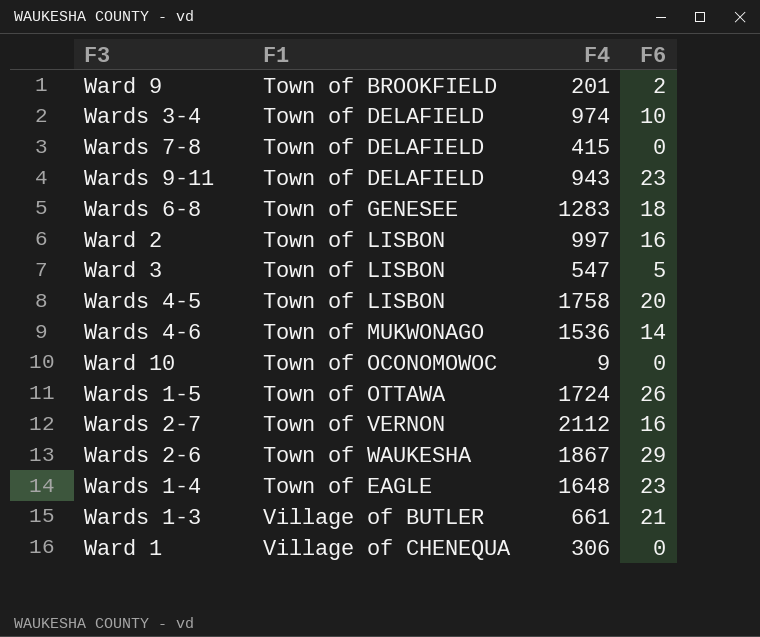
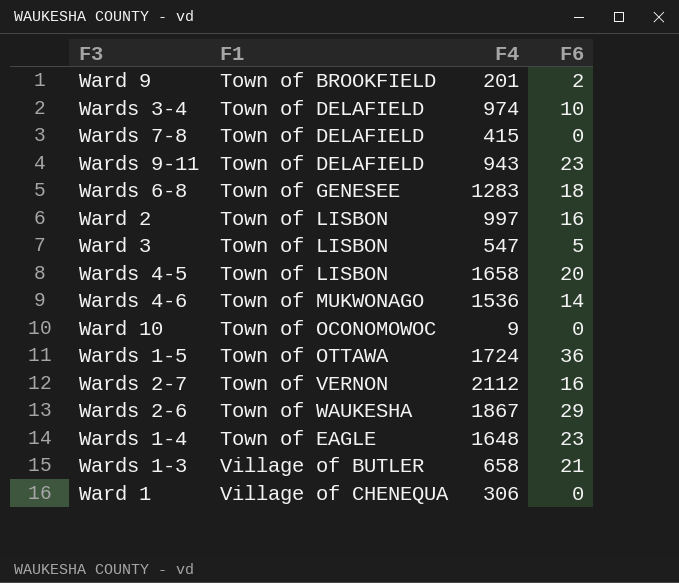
Wards 4-5 | F4: 1758 -> 1658
Wards 1-5 | F6: 26 -> 36
Wards 1-3 | F4: 661 -> 658

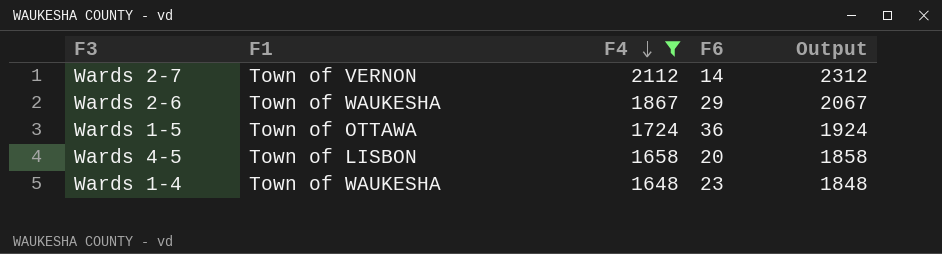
filter: none -> F4 >= 1648
row order: none -> F4 descending
column Output | formula: none -> [F4] + 200
Wards 2-7 | F6: 16 -> 14
Wards 1-4 | F1: Town of EAGLE -> Town of WAUKESHA

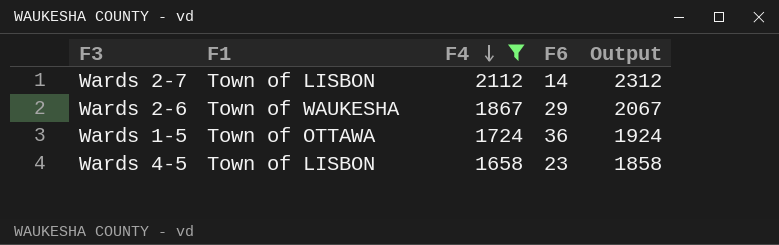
row Wards 1-4: Town of WAUKESHA | 1648 | 23 | 1848 -> none
Wards 2-7 | F1: Town of VERNON -> Town of LISBON
Wards 4-5 | F6: 20 -> 23

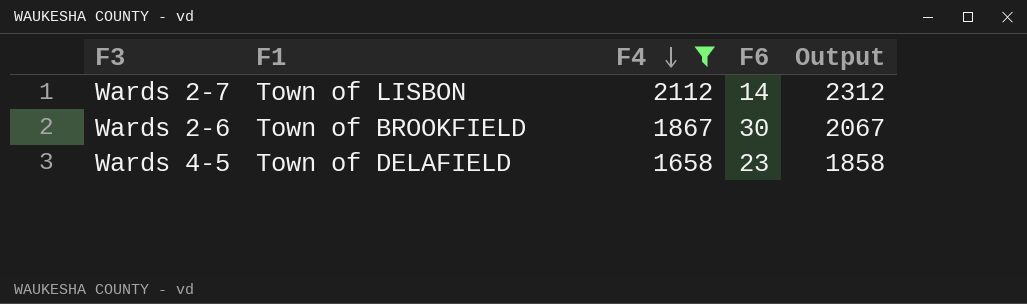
row Wards 1-5: Town of OTTAWA | 1724 | 36 | 1924 -> none
Wards 2-6 | F1: Town of WAUKESHA -> Town of BROOKFIELD
Wards 2-6 | F6: 29 -> 30
Wards 4-5 | F1: Town of LISBON -> Town of DELAFIELD

